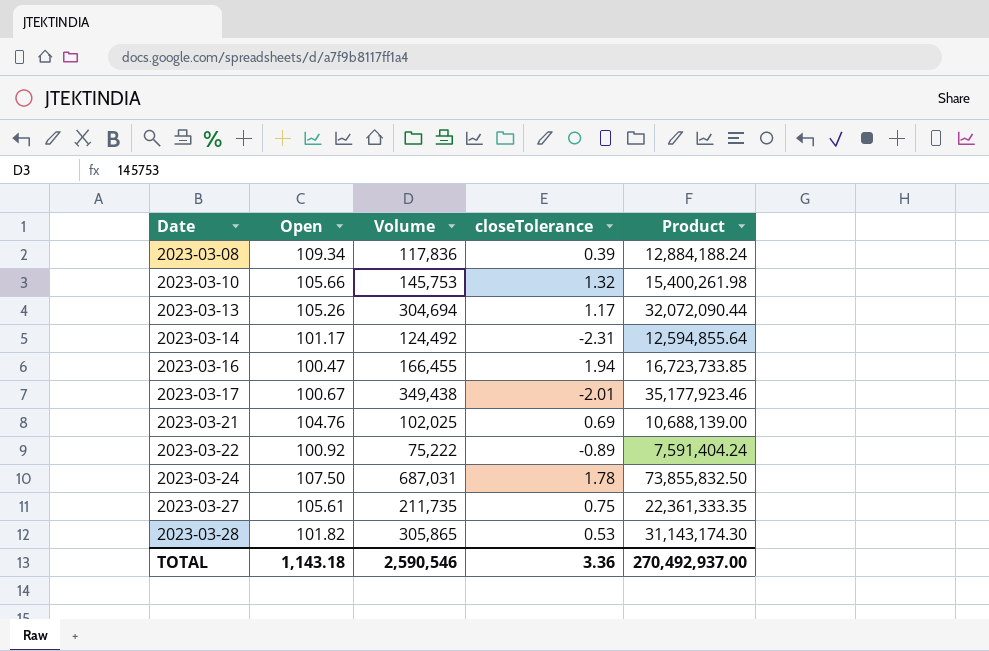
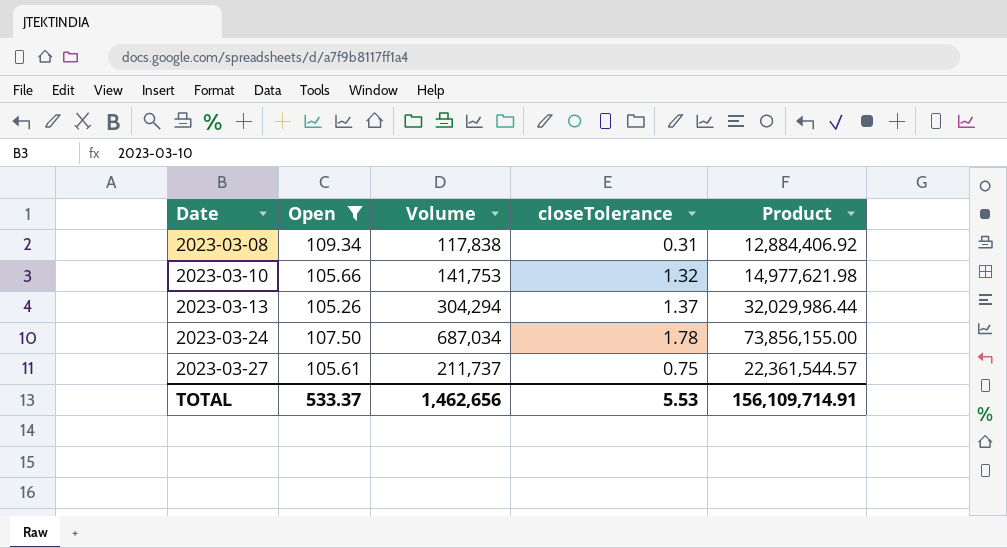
filter: none -> Open >= 105.26
2023-03-08 | Volume: 117,836 -> 117,838
2023-03-08 | closeTolerance: 0.39 -> 0.31
2023-03-08 | Product: 12,884,188.24 -> 12,884,406.92
2023-03-10 | Volume: 145,753 -> 141,753
2023-03-10 | Product: 15,400,261.98 -> 14,977,621.98
2023-03-13 | Volume: 304,694 -> 304,294
2023-03-13 | closeTolerance: 1.17 -> 1.37
2023-03-13 | Product: 32,072,090.44 -> 32,029,986.44
2023-03-24 | Volume: 687,031 -> 687,034
2023-03-24 | Product: 73,855,832.50 -> 73,856,155.00
2023-03-27 | Volume: 211,735 -> 211,737
2023-03-27 | Product: 22,361,333.35 -> 22,361,544.57
TOTAL | Open: 1,143.18 -> 533.37
TOTAL | Volume: 2,590,546 -> 1,462,656
TOTAL | closeTolerance: 3.36 -> 5.53
TOTAL | Product: 270,492,937.00 -> 156,109,714.91

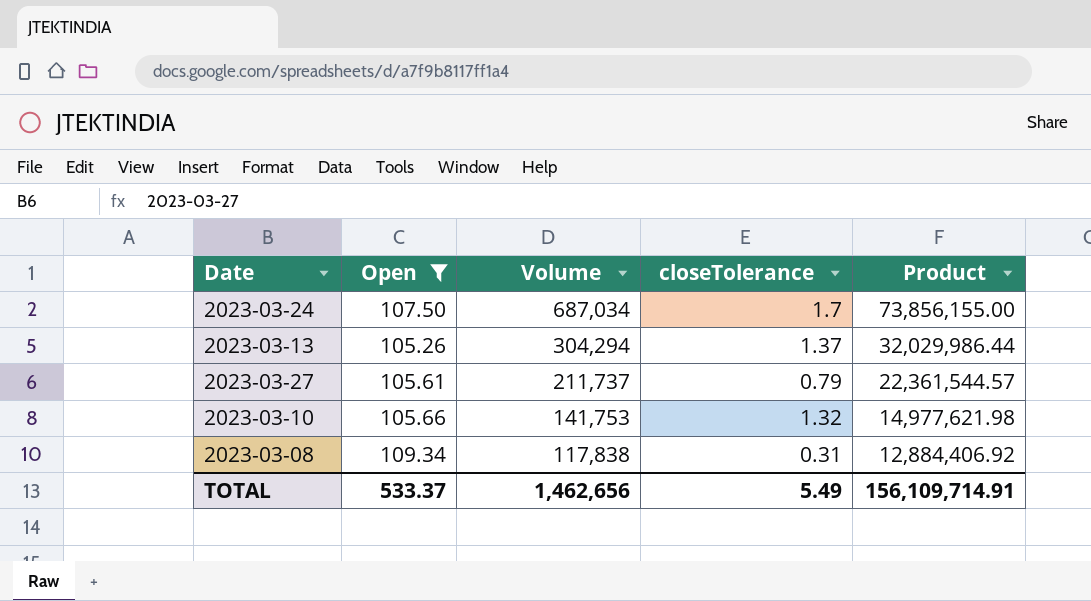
row order: Date ascending -> Volume descending
2023-03-24 | closeTolerance: 1.78 -> 1.7
2023-03-27 | closeTolerance: 0.75 -> 0.79
TOTAL | closeTolerance: 5.53 -> 5.49

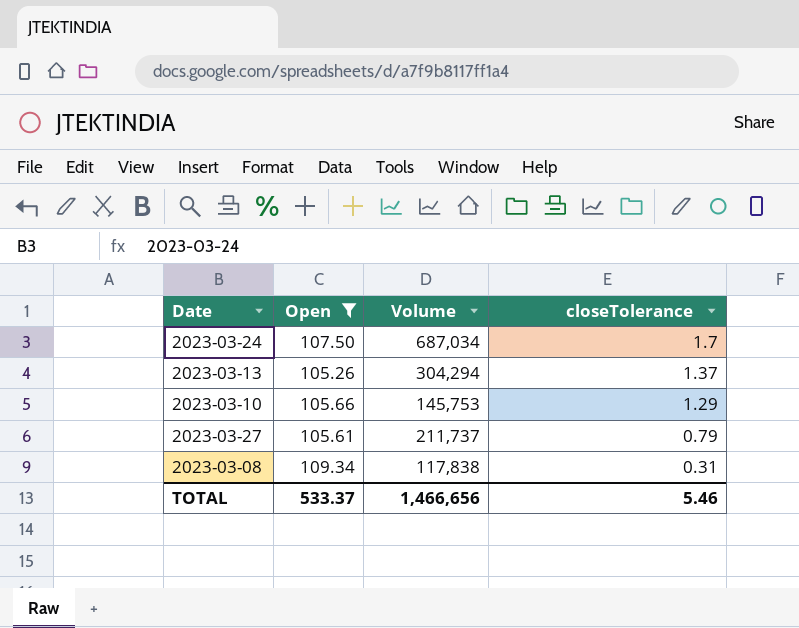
row order: Volume descending -> closeTolerance descending
column Product | formula: [Open] * [Volume] -> none
2023-03-10 | Volume: 141,753 -> 145,753
2023-03-10 | closeTolerance: 1.32 -> 1.29
TOTAL | Volume: 1,462,656 -> 1,466,656
TOTAL | closeTolerance: 5.49 -> 5.46

